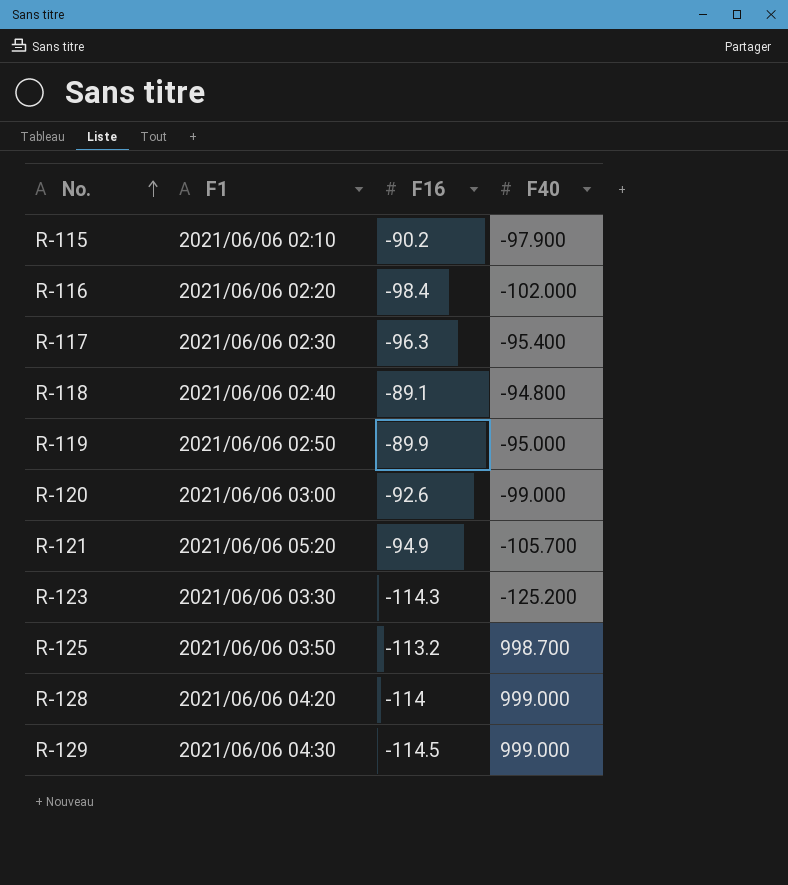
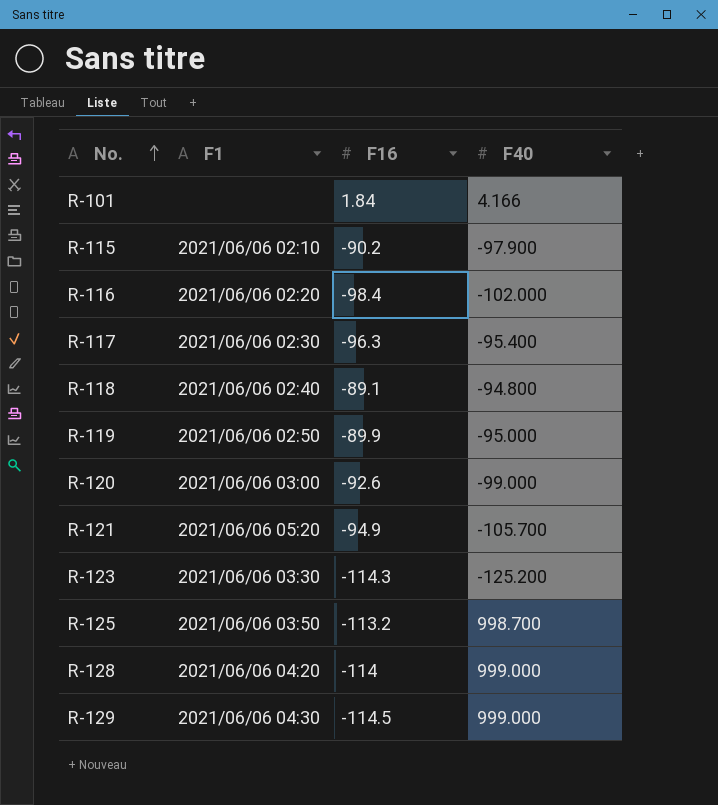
row R-101: none -> none | 1.84 | 4.166

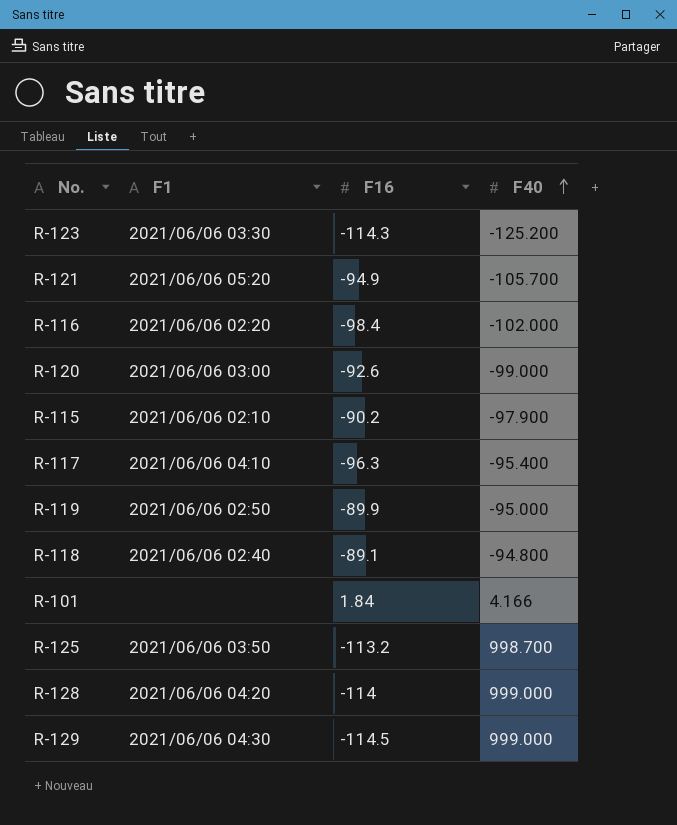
row order: No. ascending -> F40 ascending
R-117 | F1: 2021/06/06 02:30 -> 2021/06/06 04:10

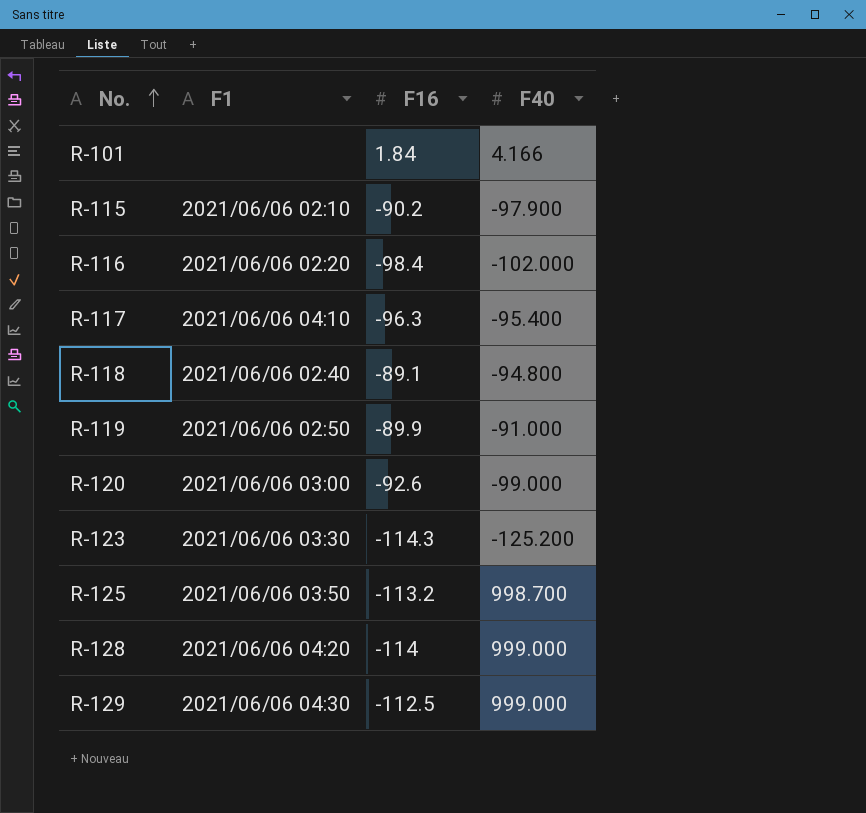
row order: F40 ascending -> No. ascending
row R-121: 2021/06/06 05:20 | -94.9 | -105.700 -> none
R-119 | F40: -95.000 -> -91.000
R-129 | F16: -114.5 -> -112.5

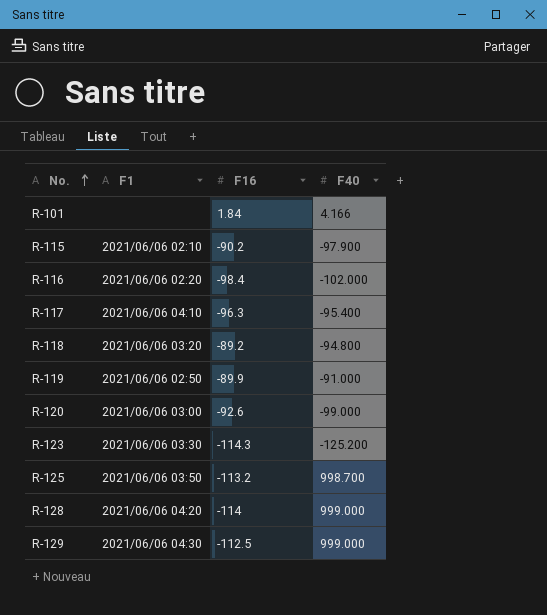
R-118 | F1: 2021/06/06 02:40 -> 2021/06/06 03:20
R-118 | F16: -89.1 -> -89.2

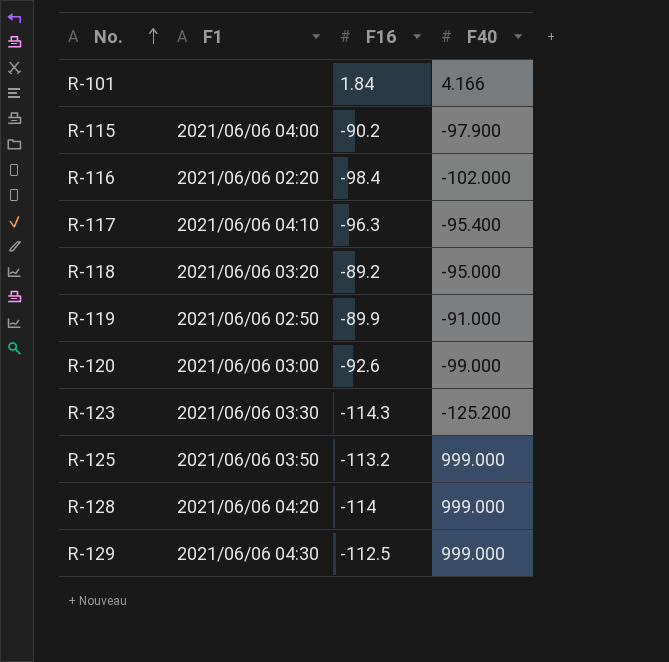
R-115 | F1: 2021/06/06 02:10 -> 2021/06/06 04:00
R-118 | F40: -94.800 -> -95.000
R-125 | F40: 998.700 -> 999.000

